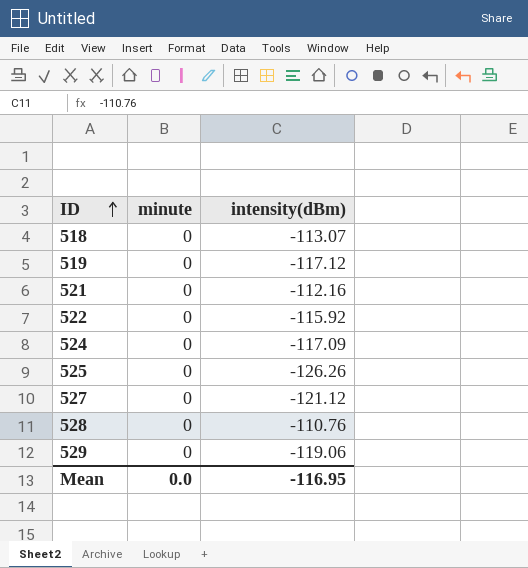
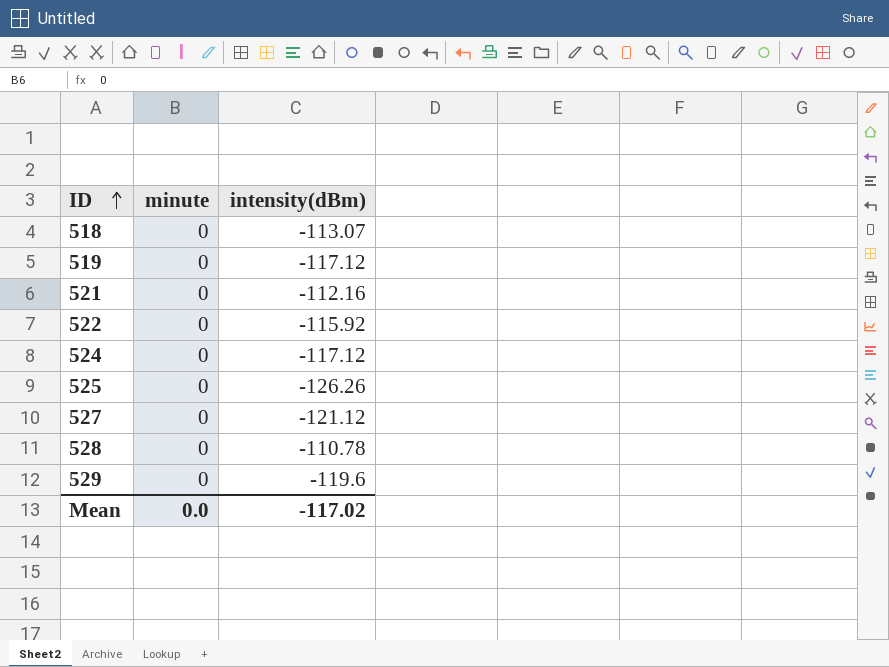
524 | intensity(dBm): -117.09 -> -117.12
528 | intensity(dBm): -110.76 -> -110.78
529 | intensity(dBm): -119.06 -> -119.6
Mean | intensity(dBm): -116.95 -> -117.02

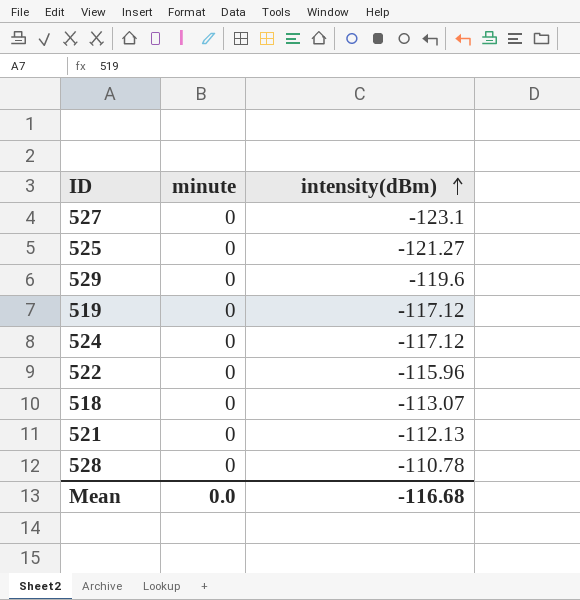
row order: ID ascending -> intensity(dBm) ascending
527 | intensity(dBm): -121.12 -> -123.1
525 | intensity(dBm): -126.26 -> -121.27
522 | intensity(dBm): -115.92 -> -115.96
521 | intensity(dBm): -112.16 -> -112.13
Mean | intensity(dBm): -117.02 -> -116.68

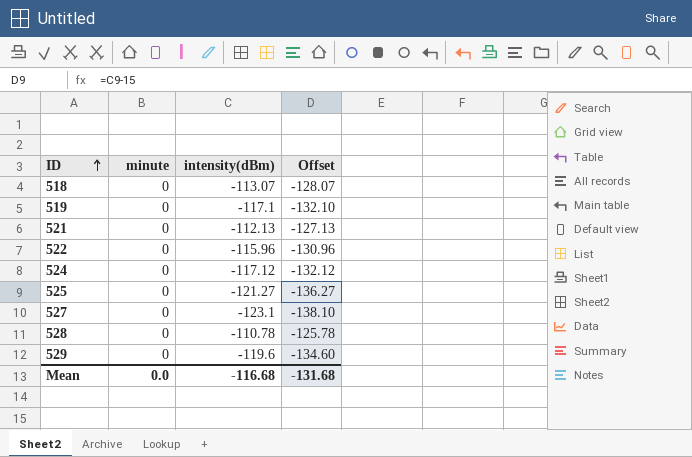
row order: intensity(dBm) ascending -> ID ascending
column Offset | formula: none -> [intensity(dBm)] - 15
519 | intensity(dBm): -117.12 -> -117.1

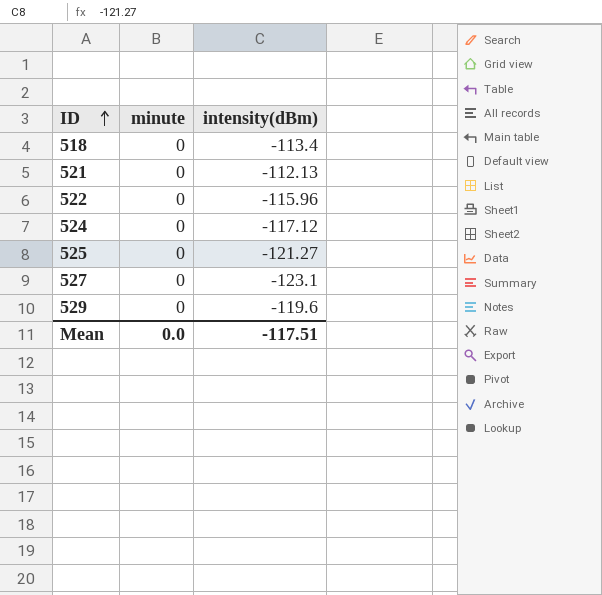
column Offset | formula: [intensity(dBm)] - 15 -> none
row 519: 0 | -117.1 | -132.10 -> none
row 528: 0 | -110.78 | -125.78 -> none
518 | intensity(dBm): -113.07 -> -113.4
Mean | intensity(dBm): -116.68 -> -117.51

